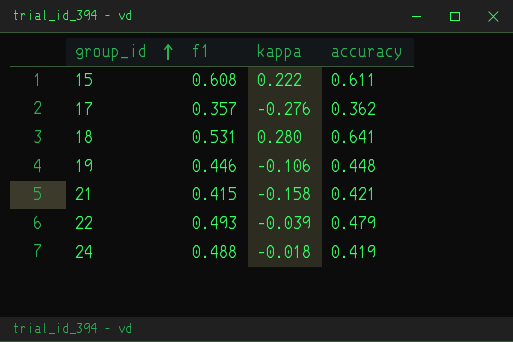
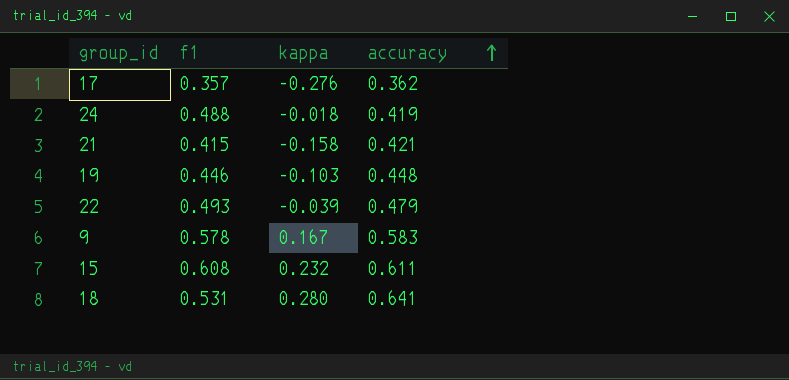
row order: group_id ascending -> accuracy ascending
19 | kappa: -0.106 -> -0.103
row 9: none -> 0.578 | 0.167 | 0.583
15 | kappa: 0.222 -> 0.232

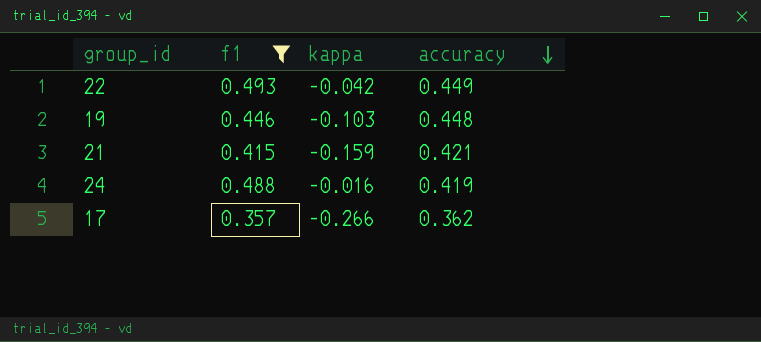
filter: none -> f1 <= 0.493
row order: accuracy ascending -> accuracy descending
22 | kappa: -0.039 -> -0.042
22 | accuracy: 0.479 -> 0.449
21 | kappa: -0.158 -> -0.159
24 | kappa: -0.018 -> -0.016
17 | kappa: -0.276 -> -0.266

